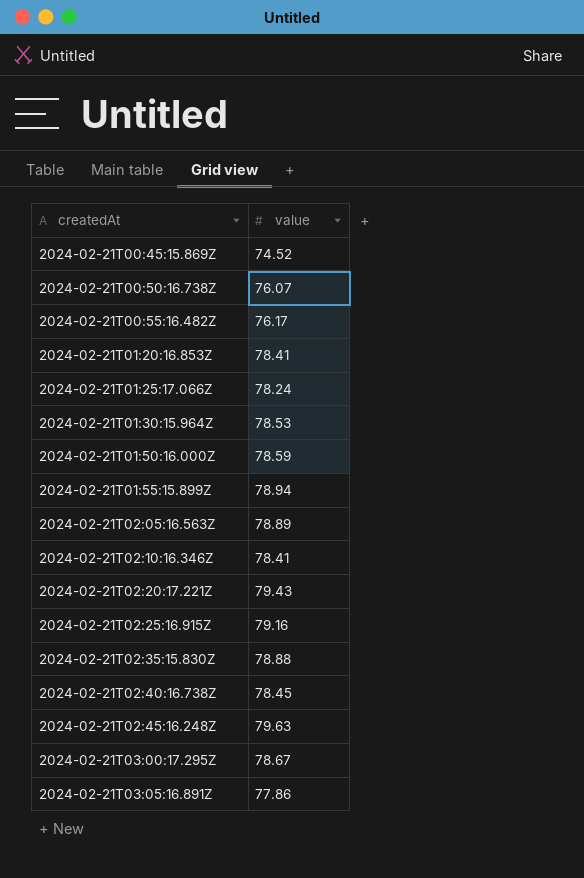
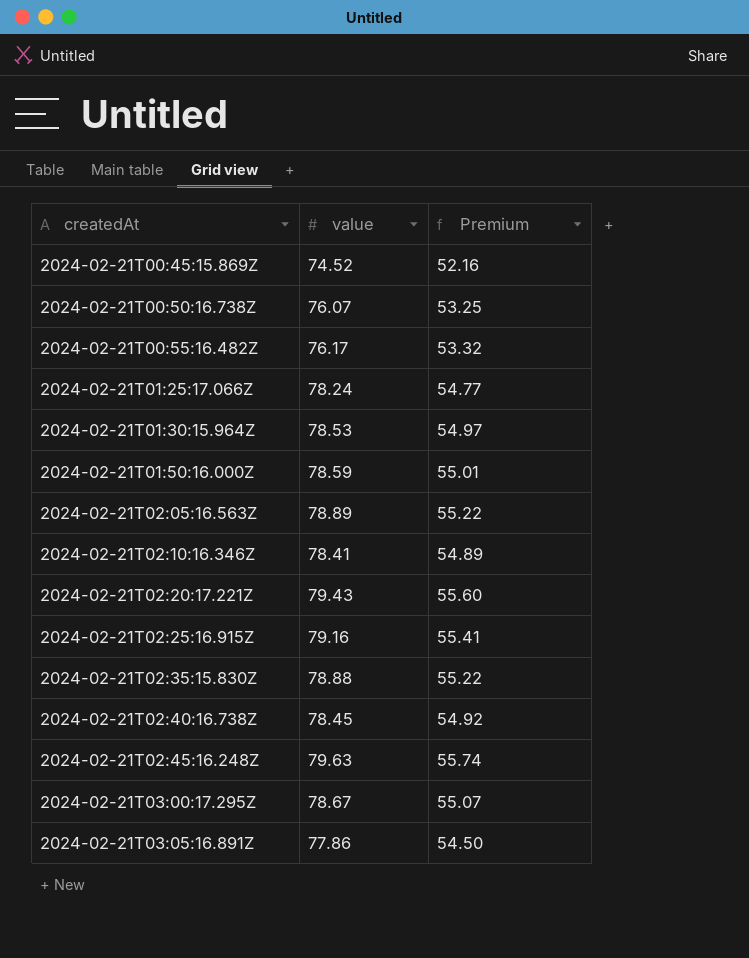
column Premium | formula: none -> [value] * 0.7
row 2024-02-21T01:20:16.853Z: 78.41 -> none
row 2024-02-21T01:55:15.899Z: 78.94 -> none

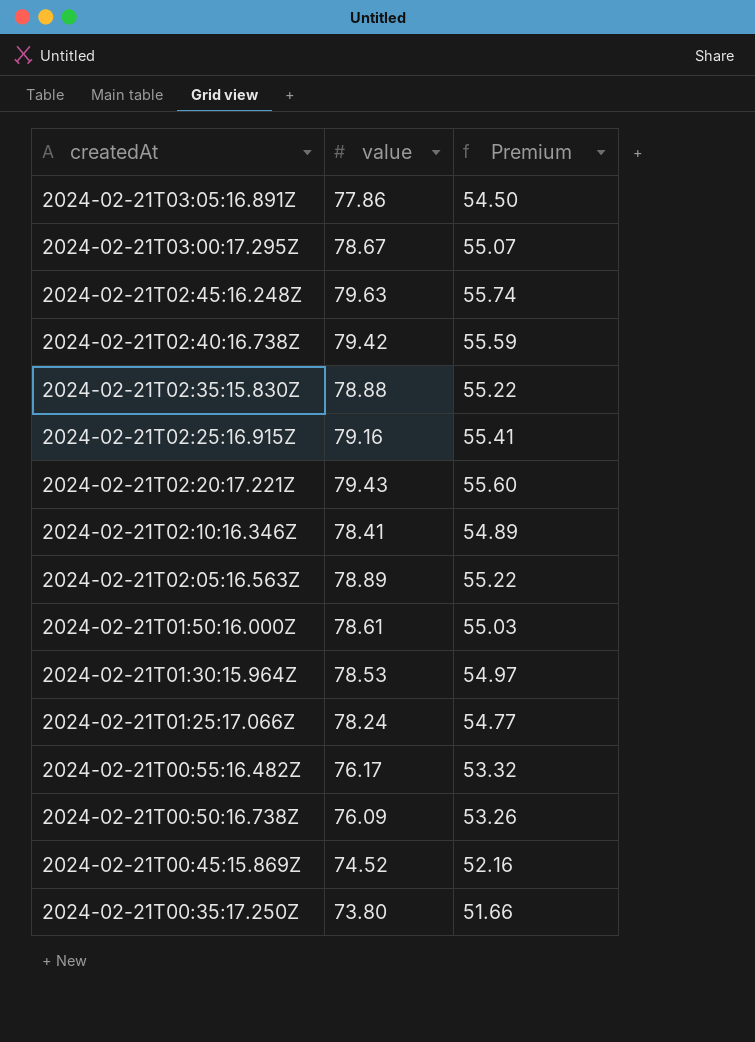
row order: createdAt ascending -> createdAt descending
2024-02-21T02:40:16.738Z | value: 78.45 -> 79.42
2024-02-21T02:40:16.738Z | Premium: 54.92 -> 55.59
2024-02-21T01:50:16.000Z | value: 78.59 -> 78.61
2024-02-21T01:50:16.000Z | Premium: 55.01 -> 55.03
2024-02-21T00:50:16.738Z | value: 76.07 -> 76.09
2024-02-21T00:50:16.738Z | Premium: 53.25 -> 53.26
row 2024-02-21T00:35:17.250Z: none -> 73.80 | 51.66

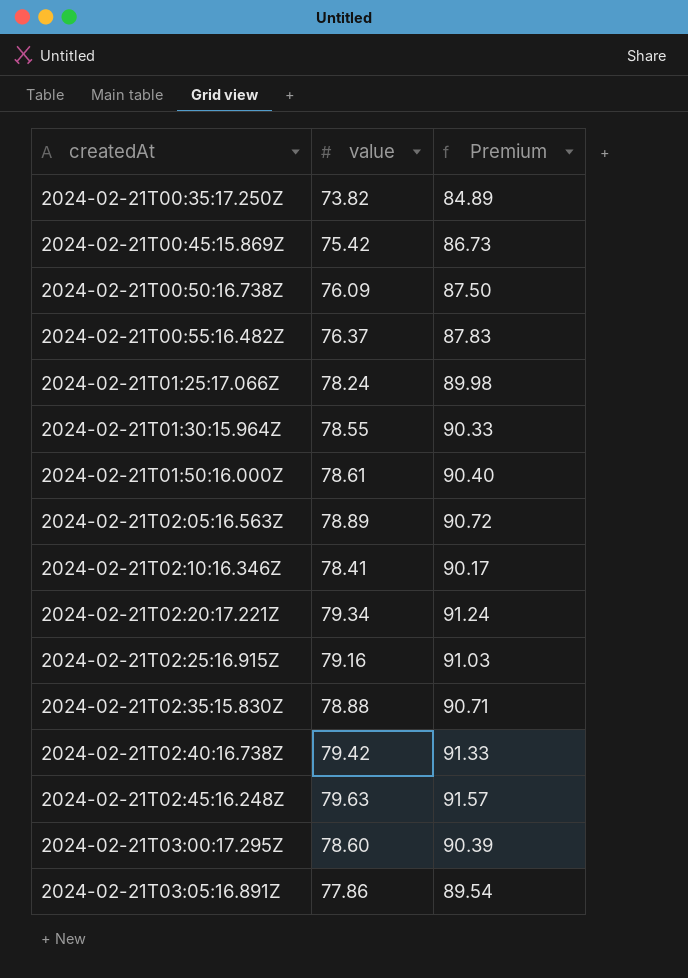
row order: createdAt descending -> createdAt ascending
column Premium | formula: [value] * 0.7 -> [value] * 1.15
2024-02-21T00:35:17.250Z | value: 73.80 -> 73.82
2024-02-21T00:45:15.869Z | value: 74.52 -> 75.42
2024-02-21T00:55:16.482Z | value: 76.17 -> 76.37
2024-02-21T01:30:15.964Z | value: 78.53 -> 78.55
2024-02-21T02:20:17.221Z | value: 79.43 -> 79.34
2024-02-21T03:00:17.295Z | value: 78.67 -> 78.60

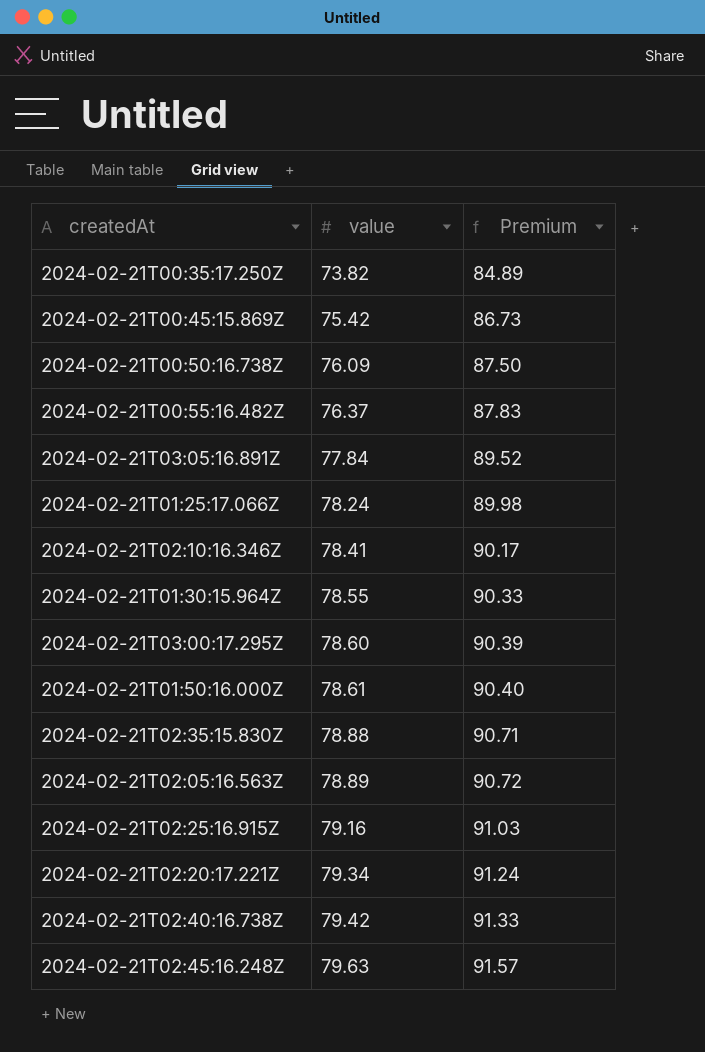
row order: createdAt ascending -> value ascending
2024-02-21T03:05:16.891Z | value: 77.86 -> 77.84
2024-02-21T03:05:16.891Z | Premium: 89.54 -> 89.52

